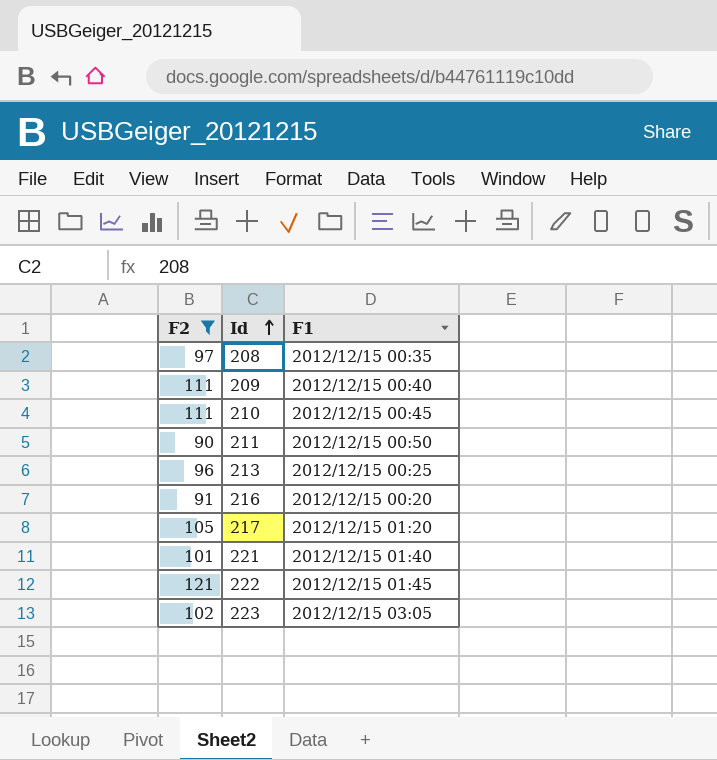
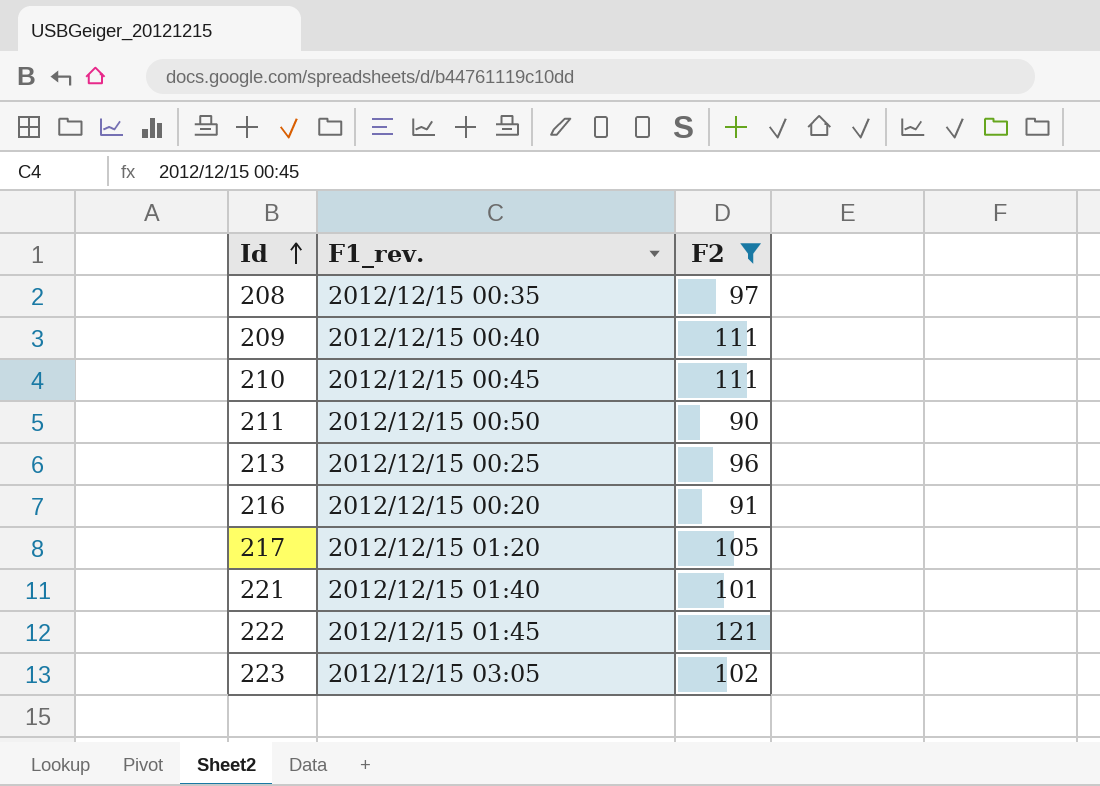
column name: F1 -> F1_rev.
column F2 | position: 1 -> 3

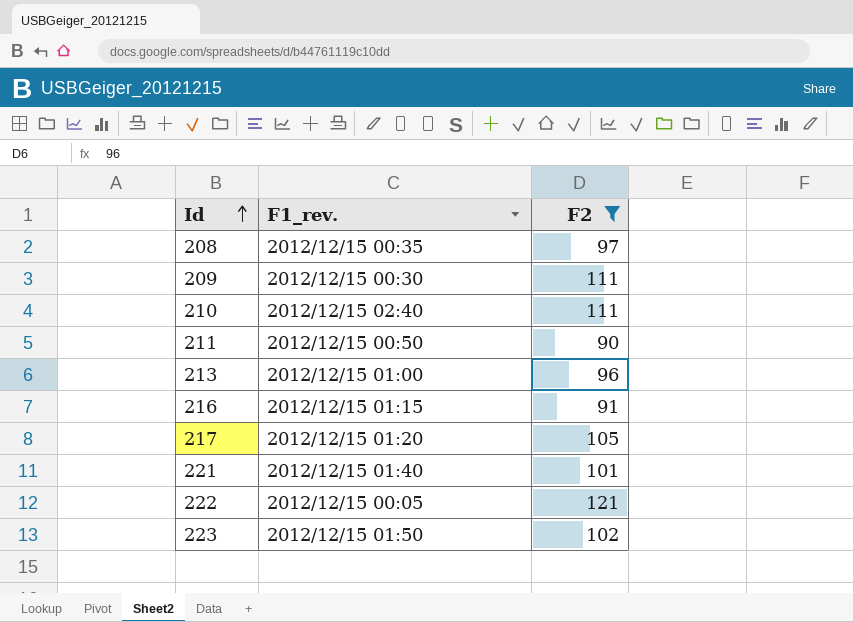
209 | F1_rev.: 2012/12/15 00:40 -> 2012/12/15 00:30
210 | F1_rev.: 2012/12/15 00:45 -> 2012/12/15 02:40
213 | F1_rev.: 2012/12/15 00:25 -> 2012/12/15 01:00
216 | F1_rev.: 2012/12/15 00:20 -> 2012/12/15 01:15
222 | F1_rev.: 2012/12/15 01:45 -> 2012/12/15 00:05
223 | F1_rev.: 2012/12/15 03:05 -> 2012/12/15 01:50

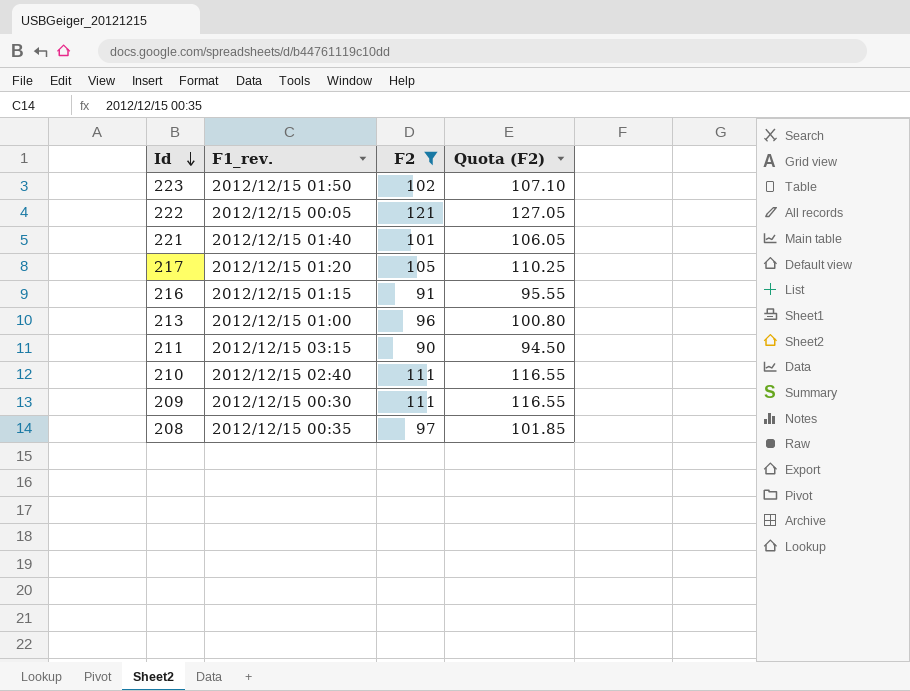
row order: Id ascending -> Id descending
column Quota (F2) | formula: none -> [F2] * 1.05
211 | F1_rev.: 2012/12/15 00:50 -> 2012/12/15 03:15

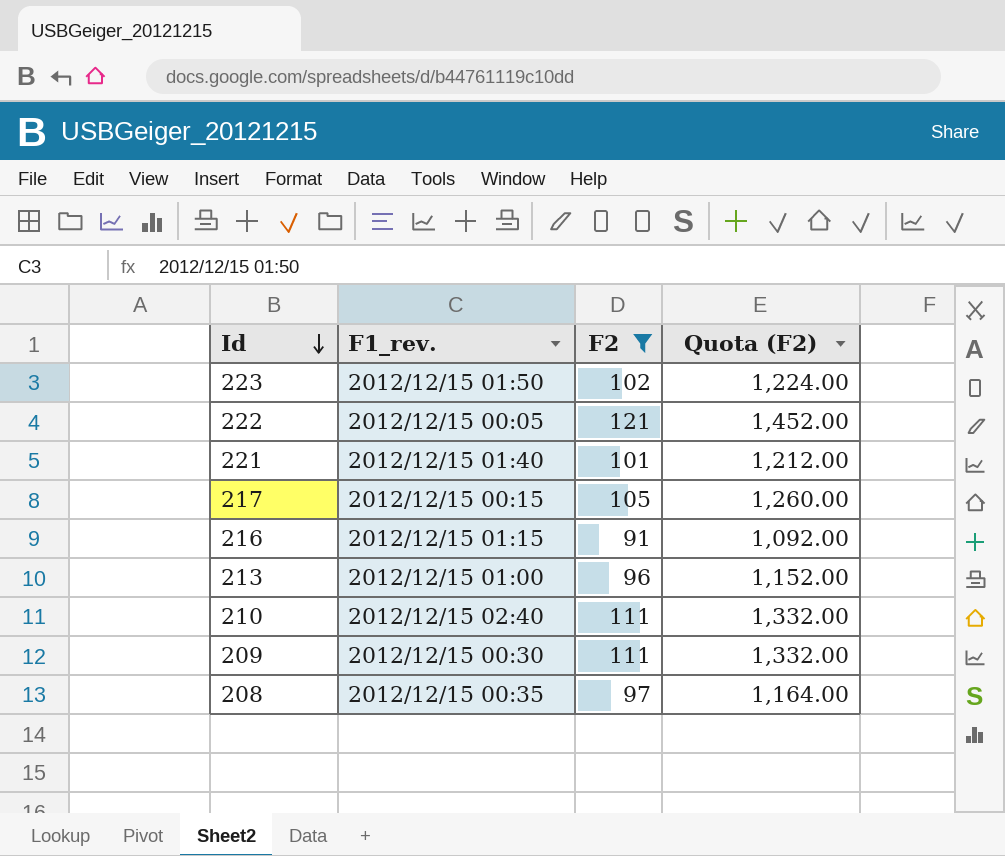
column Quota (F2) | formula: [F2] * 1.05 -> [F2] * 12
row 211: 2012/12/15 03:15 | 90 | 94.50 -> none
217 | F1_rev.: 2012/12/15 01:20 -> 2012/12/15 00:15

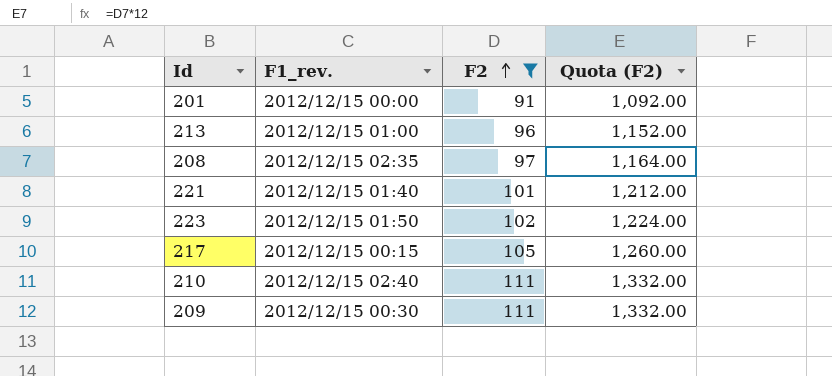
row order: Id descending -> F2 ascending
row 222: 2012/12/15 00:05 | 121 | 1,452.00 -> none
row 216: 2012/12/15 01:15 | 91 | 1,092.00 -> none
row 201: none -> 2012/12/15 00:00 | 91 | 1,092.00
208 | F1_rev.: 2012/12/15 00:35 -> 2012/12/15 02:35

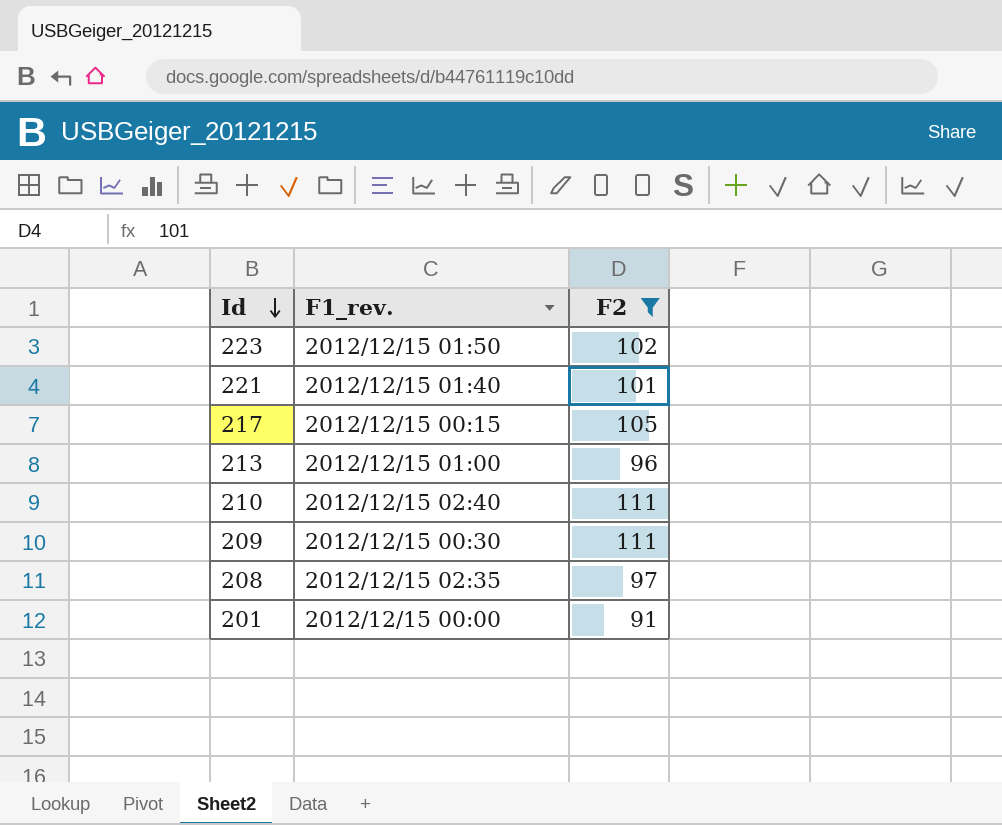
row order: F2 ascending -> Id descending
column Quota (F2) | formula: [F2] * 12 -> none

